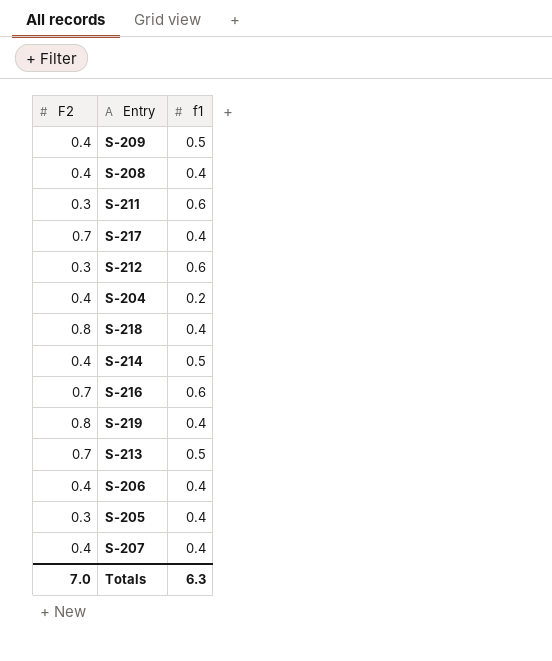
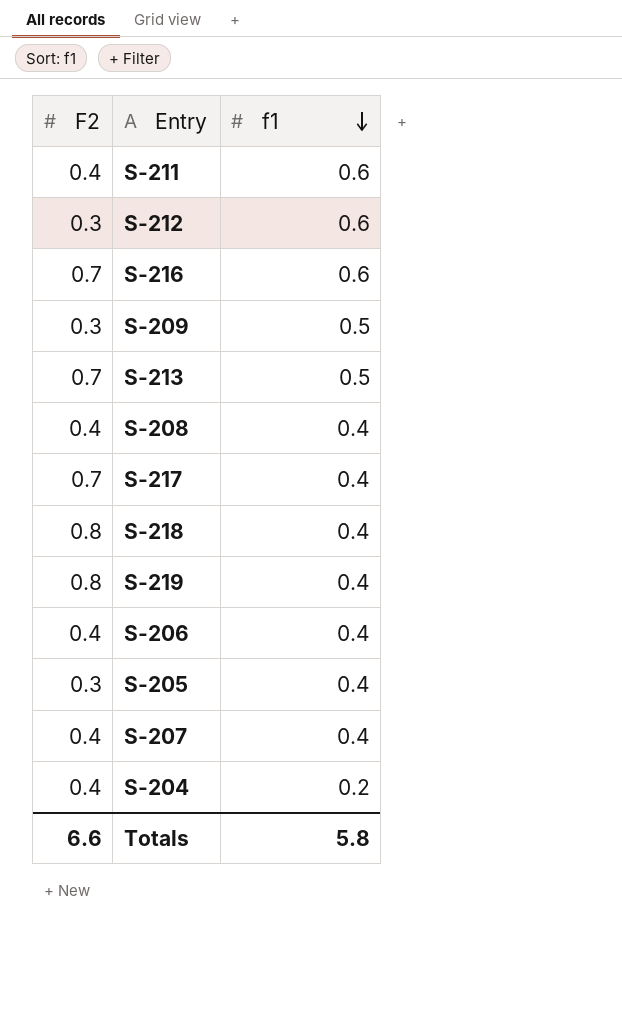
row order: none -> f1 descending
row S-214: 0.4 | 0.5 -> none
S-211 | F2: 0.3 -> 0.4
S-209 | F2: 0.4 -> 0.3
Totals | F2: 7.0 -> 6.6
Totals | f1: 6.3 -> 5.8

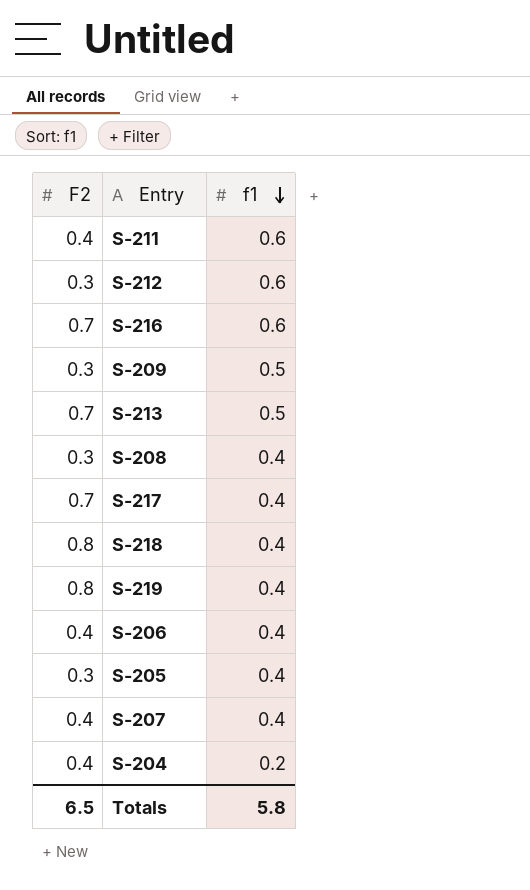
S-208 | F2: 0.4 -> 0.3
Totals | F2: 6.6 -> 6.5

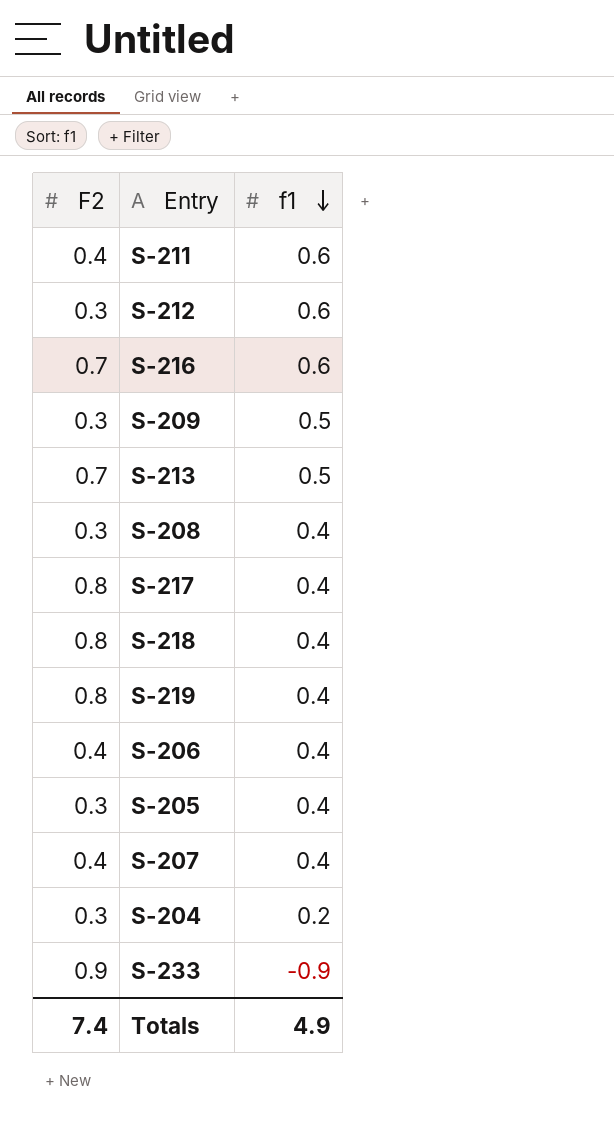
S-217 | F2: 0.7 -> 0.8
S-204 | F2: 0.4 -> 0.3
row S-233: none -> 0.9 | -0.9
Totals | F2: 6.5 -> 7.4
Totals | f1: 5.8 -> 4.9

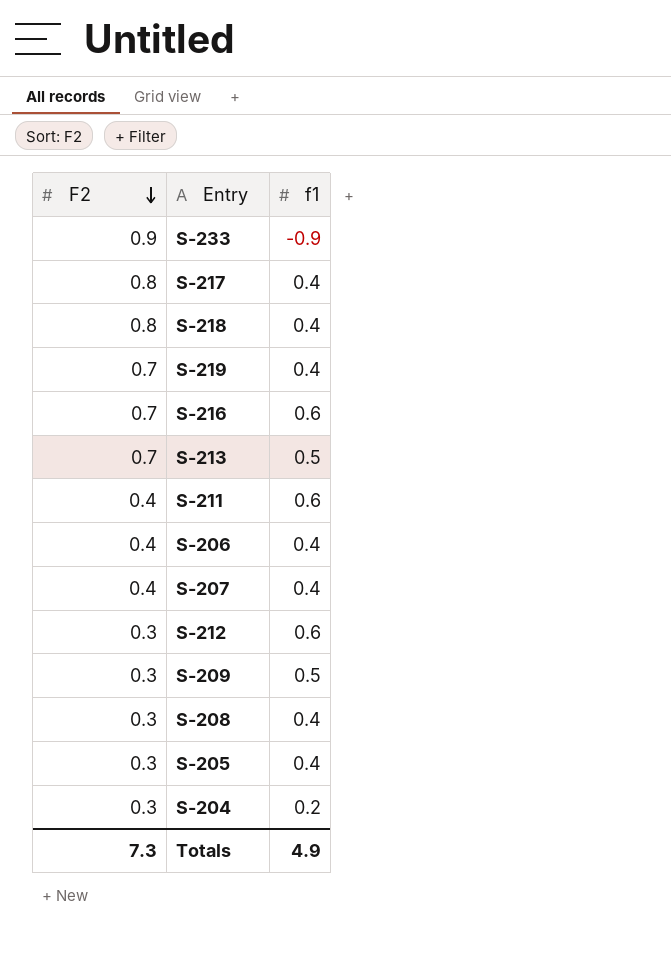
row order: f1 descending -> F2 descending
S-219 | F2: 0.8 -> 0.7
Totals | F2: 7.4 -> 7.3

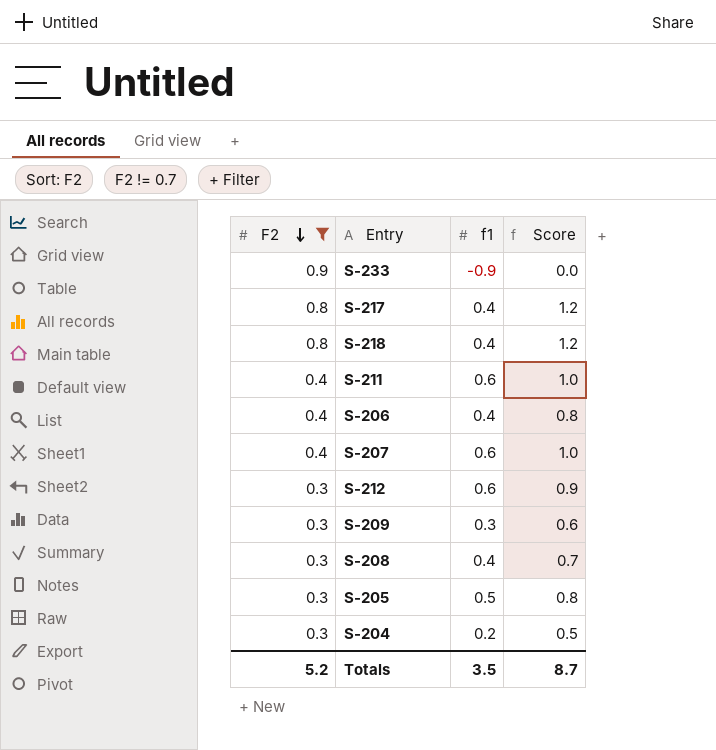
filter: none -> F2 != 0.7
column Score | formula: none -> [F2] + [f1]
S-207 | f1: 0.4 -> 0.6
S-209 | f1: 0.5 -> 0.3
S-205 | f1: 0.4 -> 0.5
Totals | F2: 7.3 -> 5.2
Totals | f1: 4.9 -> 3.5

